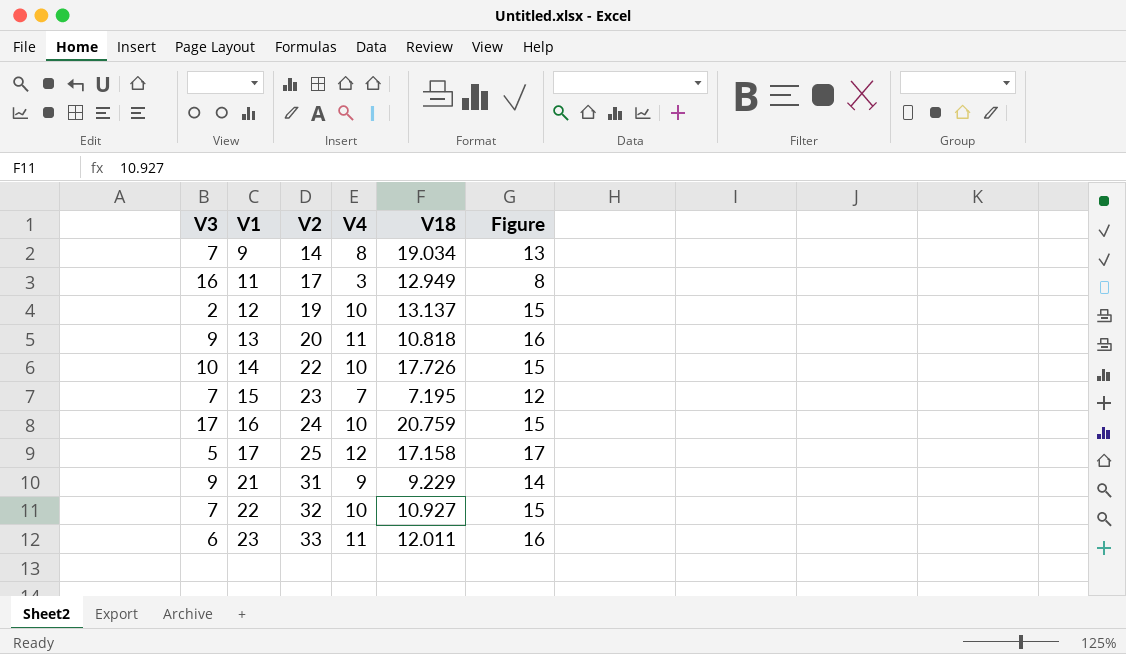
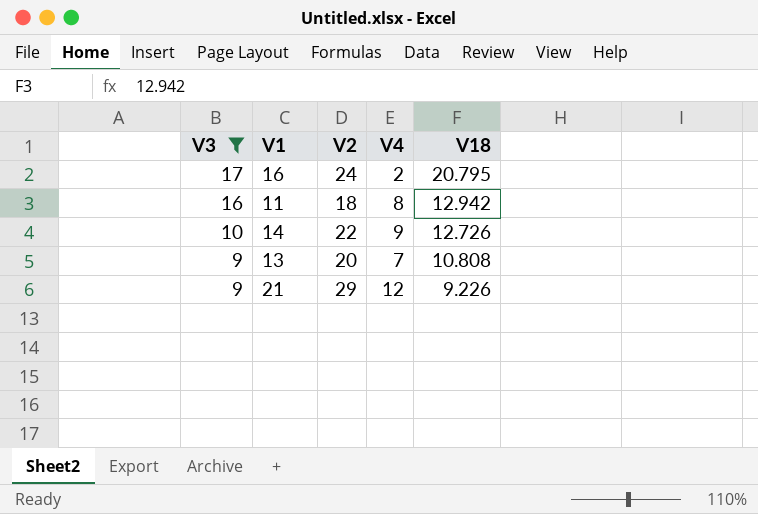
filter: none -> V3 >= 9
row order: V1 ascending -> V3 descending
column Figure | formula: [V4] + 5 -> none
16 | V4: 10 -> 2
16 | V18: 20.759 -> 20.795
11 | V2: 17 -> 18
11 | V4: 3 -> 8
11 | V18: 12.949 -> 12.942
14 | V4: 10 -> 9
14 | V18: 17.726 -> 12.726
13 | V4: 11 -> 7
13 | V18: 10.818 -> 10.808
21 | V2: 31 -> 29
21 | V4: 9 -> 12
21 | V18: 9.229 -> 9.226

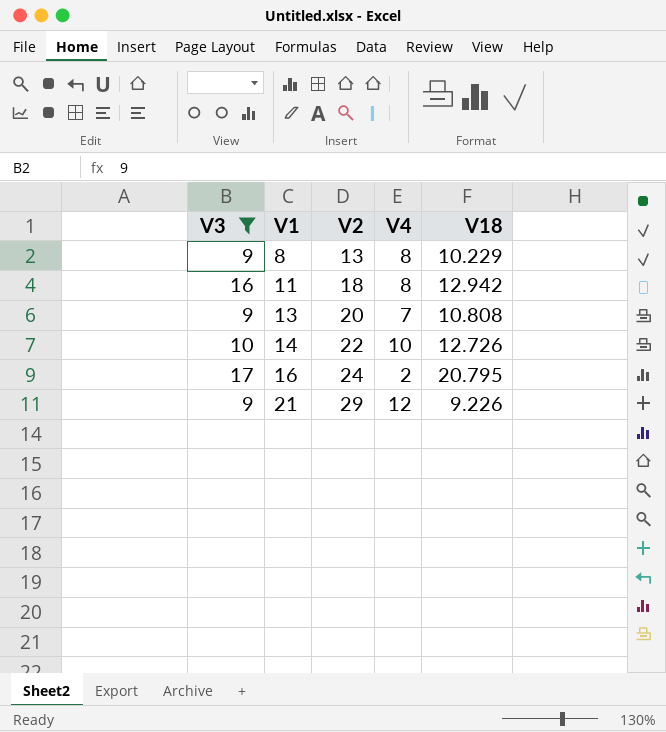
row order: V3 descending -> V1 ascending
row 8: none -> 9 | 13 | 8 | 10.229
14 | V4: 9 -> 10

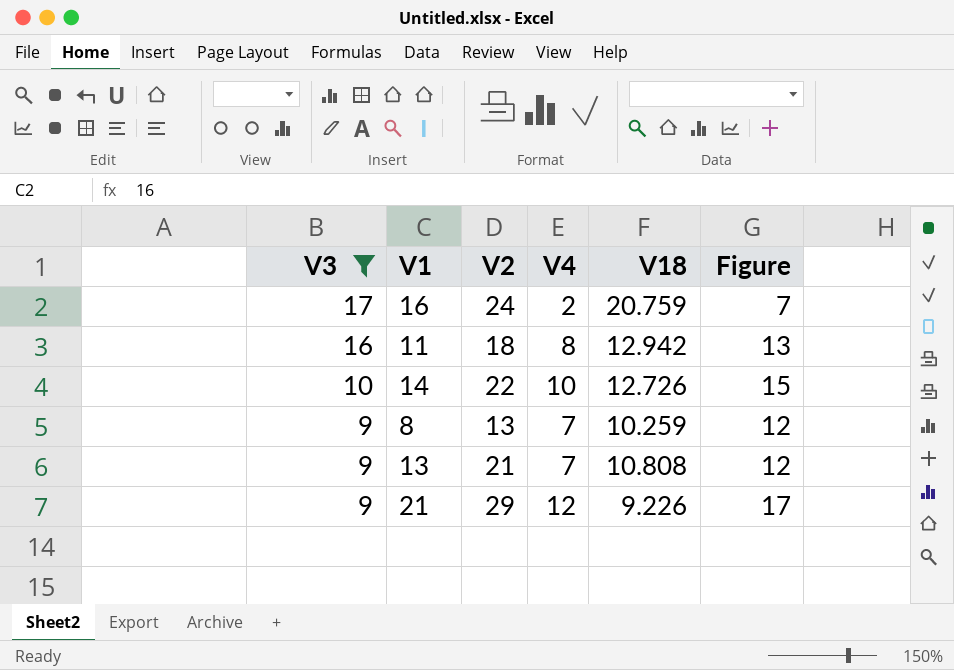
row order: V1 ascending -> V3 descending
column Figure | formula: none -> [V4] + 5
16 | V18: 20.795 -> 20.759
8 | V4: 8 -> 7
8 | V18: 10.229 -> 10.259
13 | V2: 20 -> 21

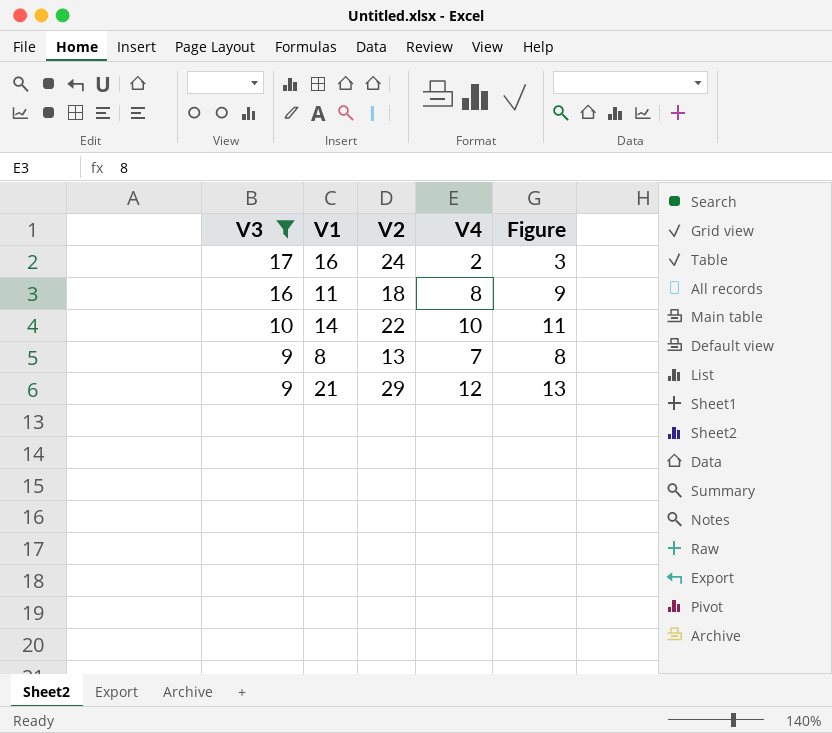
column V18 | position: 5 -> none
column Figure | formula: [V4] + 5 -> [V4] + 1
row 13: 9 | 21 | 7 | 10.808 | 12 -> none

